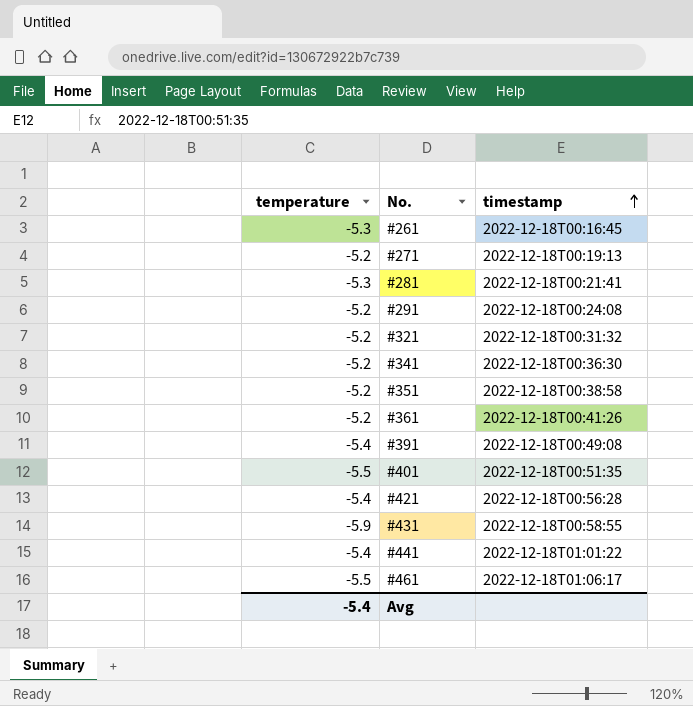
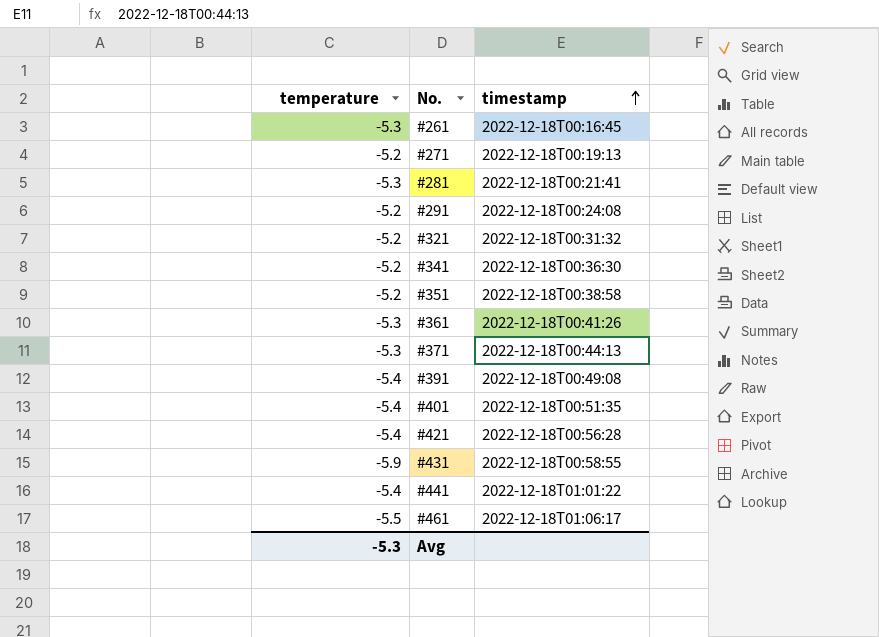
#361 | temperature: -5.2 -> -5.3
row #371: none -> -5.3 | 2022-12-18T00:44:13
#401 | temperature: -5.5 -> -5.4
Avg | temperature: -5.4 -> -5.3

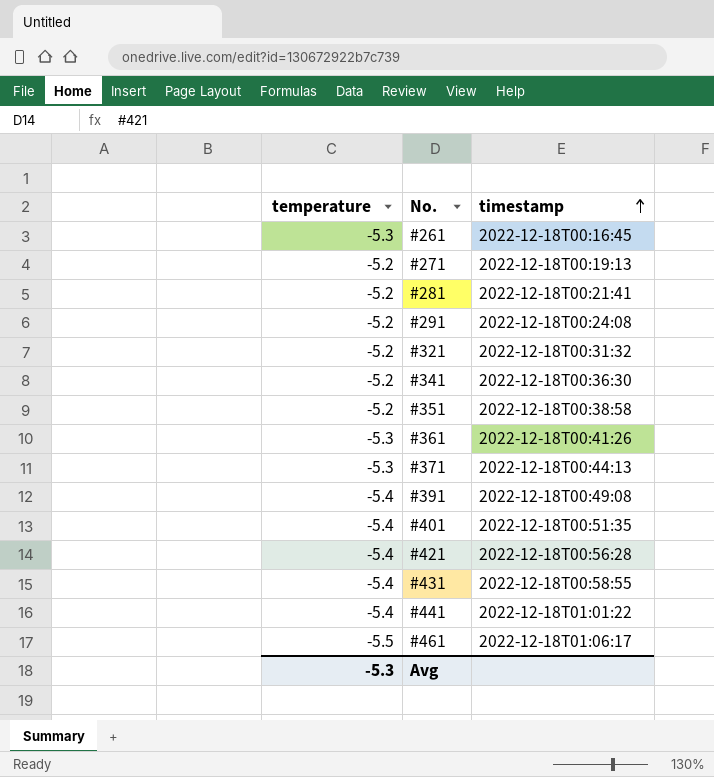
#281 | temperature: -5.3 -> -5.2
#431 | temperature: -5.9 -> -5.4

